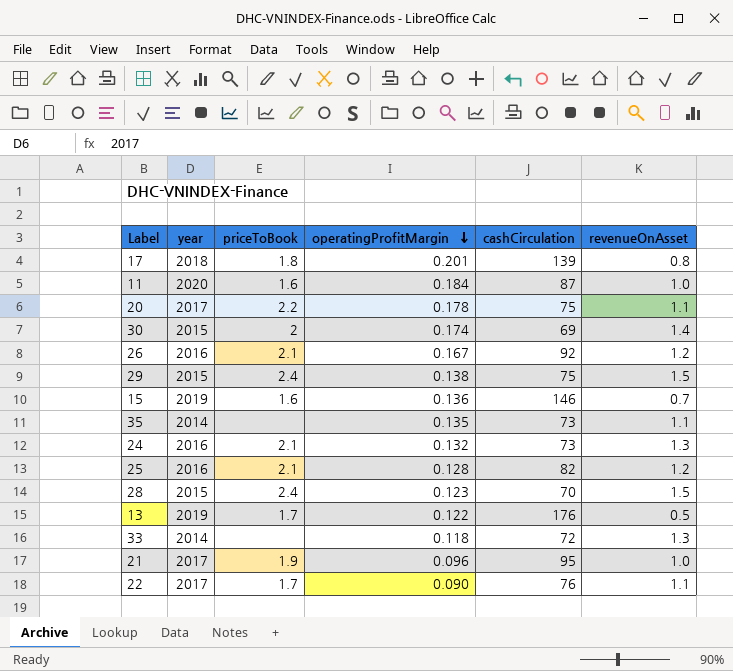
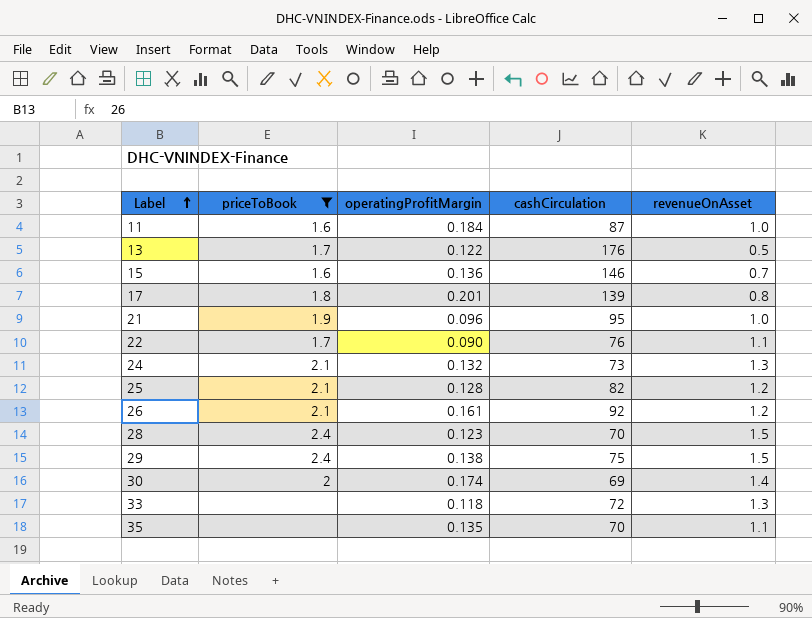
filter: none -> priceToBook != 2.2
row order: operatingProfitMargin descending -> Label ascending
column year | position: 2 -> none
26 | operatingProfitMargin: 0.167 -> 0.161
35 | cashCirculation: 73 -> 70

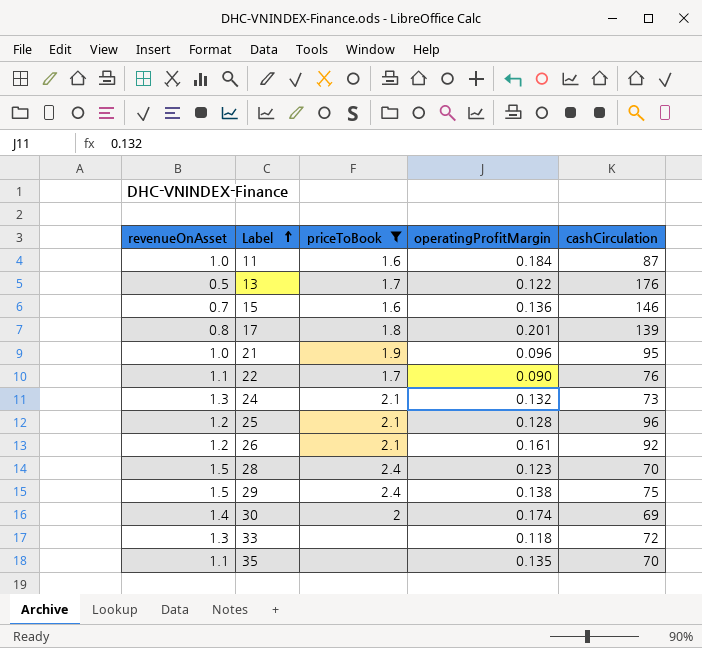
column revenueOnAsset | position: 5 -> 1
25 | cashCirculation: 82 -> 96

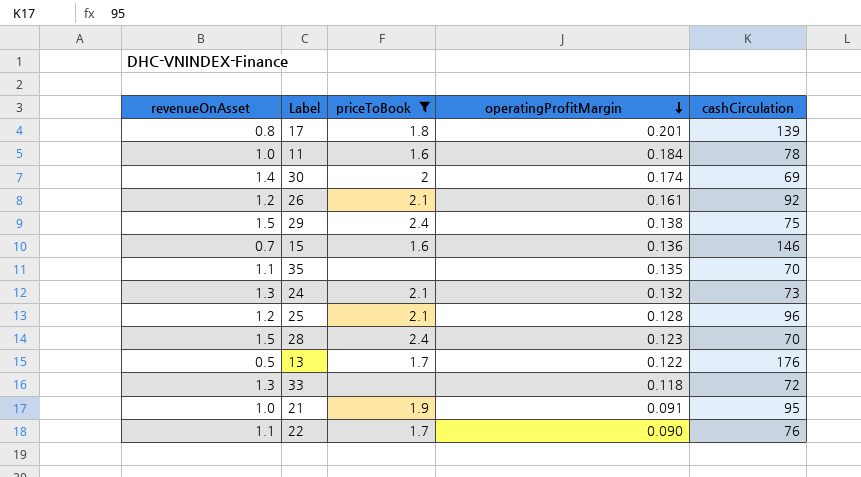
row order: Label ascending -> operatingProfitMargin descending
11 | cashCirculation: 87 -> 78
21 | operatingProfitMargin: 0.096 -> 0.091

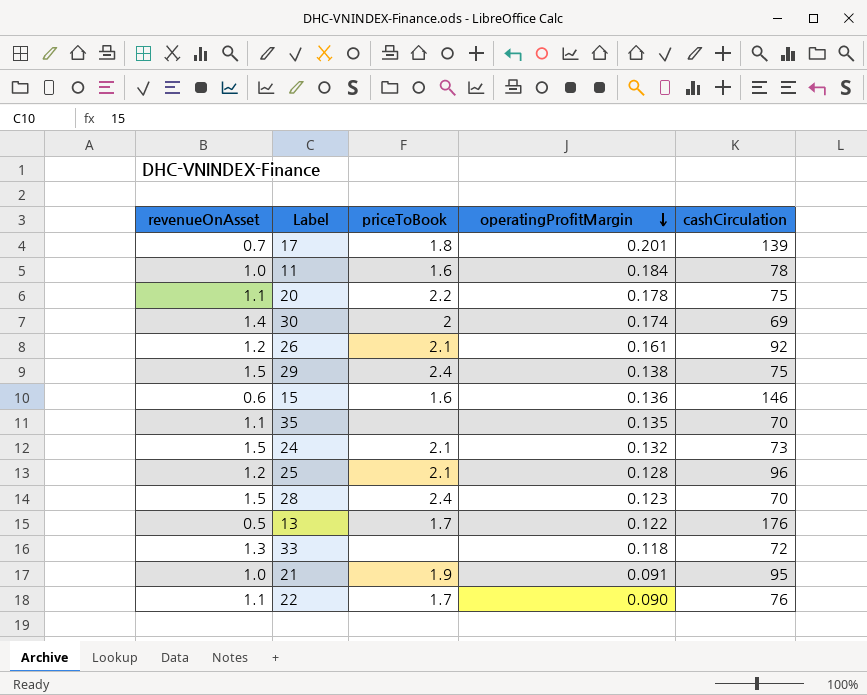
filter: priceToBook != 2.2 -> none
17 | revenueOnAsset: 0.8 -> 0.7
15 | revenueOnAsset: 0.7 -> 0.6
24 | revenueOnAsset: 1.3 -> 1.5

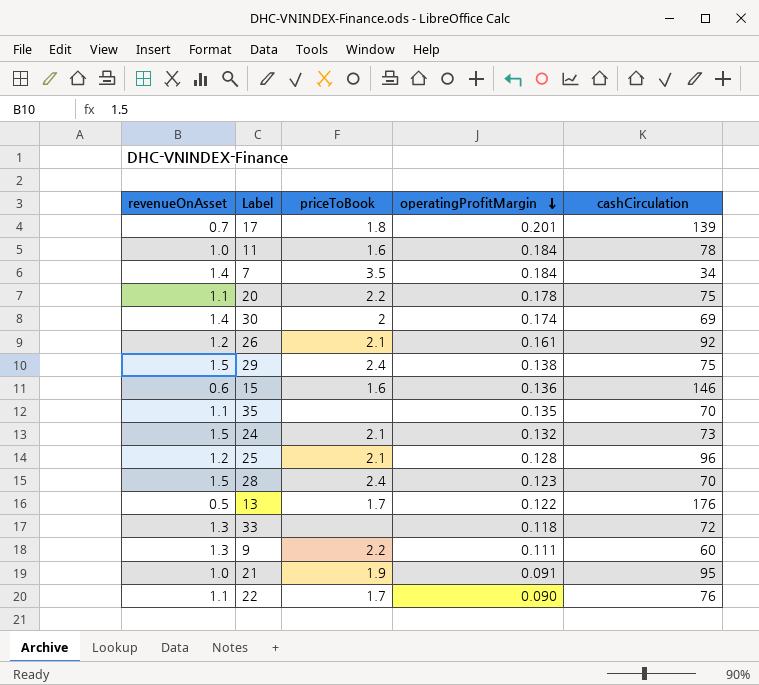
row 7: none -> 1.4 | 3.5 | 0.184 | 34
row 9: none -> 1.3 | 2.2 | 0.111 | 60

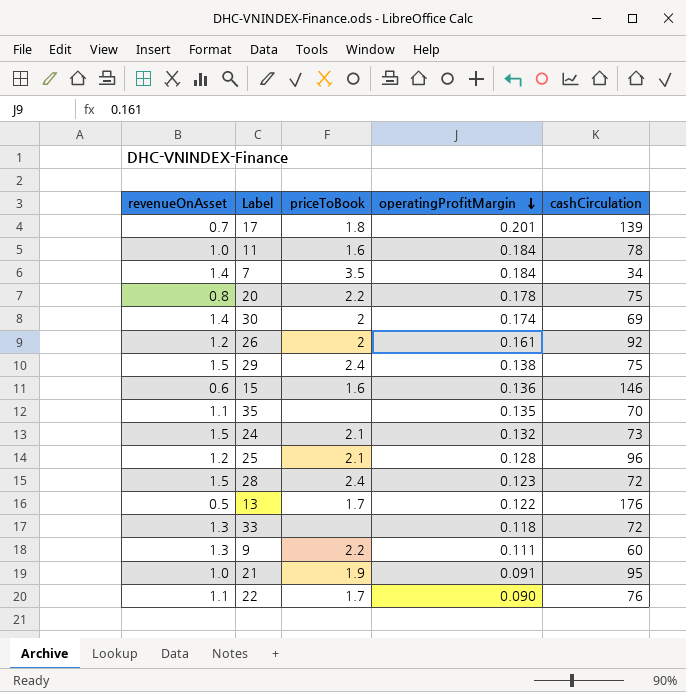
20 | revenueOnAsset: 1.1 -> 0.8
26 | priceToBook: 2.1 -> 2
28 | cashCirculation: 70 -> 72

